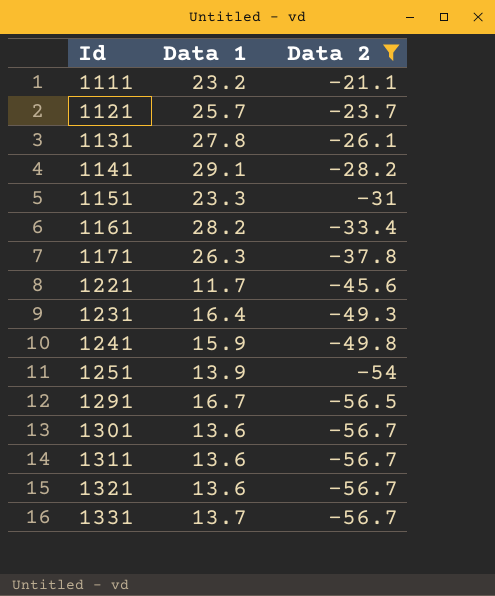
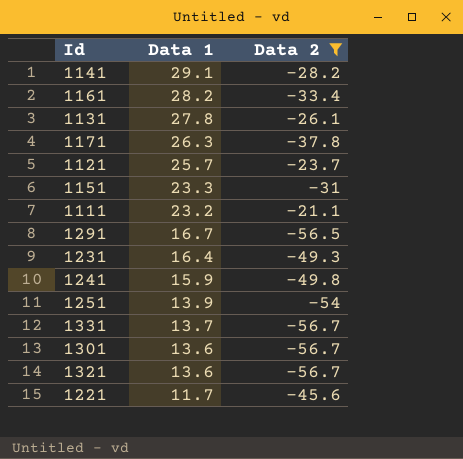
row order: Id ascending -> Data 1 descending
row 1311: 13.6 | -56.7 -> none

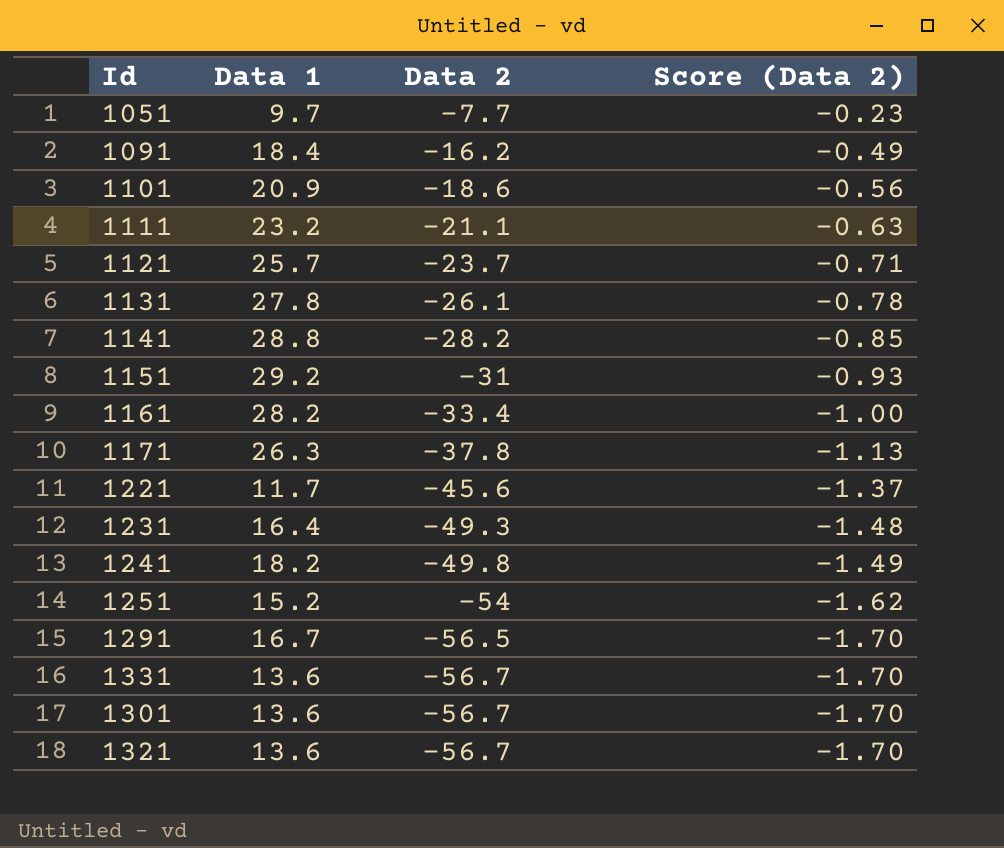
filter: Data 2 <= -21.1 -> none
row order: Data 1 descending -> Data 2 descending
column Score (Data 2) | formula: none -> [Data 2] * 0.03
1141 | Data 1: 29.1 -> 28.8
1151 | Data 1: 23.3 -> 29.2
1241 | Data 1: 15.9 -> 18.2
1251 | Data 1: 13.9 -> 15.2
1331 | Data 1: 13.7 -> 13.6

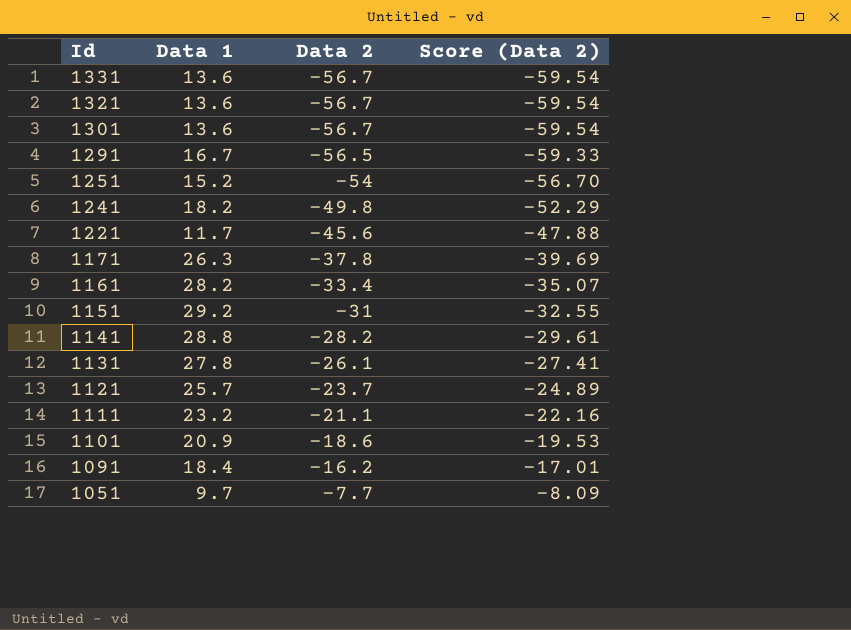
row order: Data 2 descending -> Id descending
column Score (Data 2) | formula: [Data 2] * 0.03 -> [Data 2] * 1.05
row 1231: 16.4 | -49.3 | -1.48 -> none

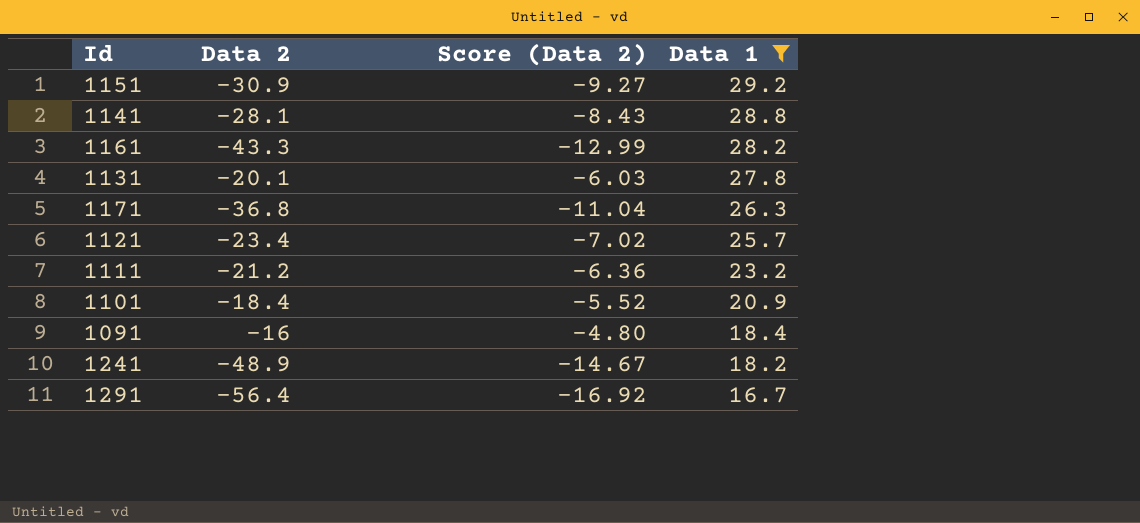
filter: none -> Data 1 >= 16.7
row order: Id descending -> Data 1 descending
column Score (Data 2) | formula: [Data 2] * 1.05 -> [Data 2] * 0.3
column Data 1 | position: 2 -> 4
1151 | Data 2: -31 -> -30.9
1141 | Data 2: -28.2 -> -28.1
1161 | Data 2: -33.4 -> -43.3
1131 | Data 2: -26.1 -> -20.1
1171 | Data 2: -37.8 -> -36.8
1121 | Data 2: -23.7 -> -23.4
1111 | Data 2: -21.1 -> -21.2
1101 | Data 2: -18.6 -> -18.4
1091 | Data 2: -16.2 -> -16
1241 | Data 2: -49.8 -> -48.9
1291 | Data 2: -56.5 -> -56.4

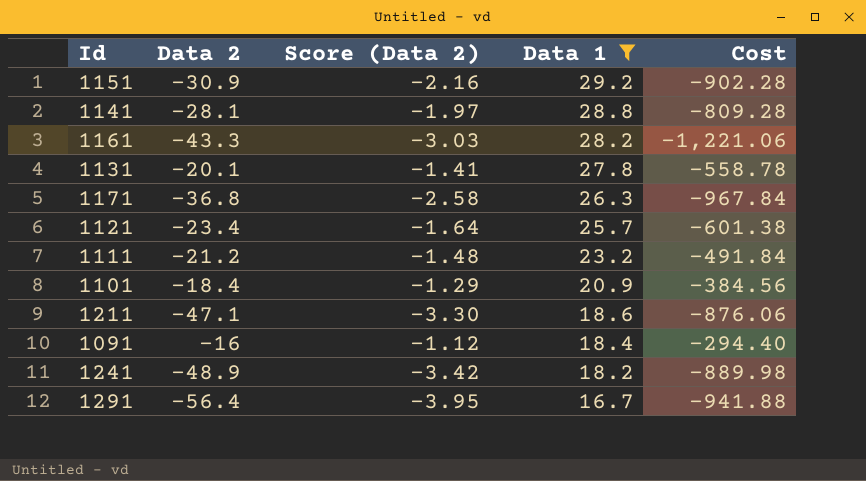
column Score (Data 2) | formula: [Data 2] * 0.3 -> [Data 2] * 0.07
column Cost | formula: none -> [Data 2] * [Data 1]
row 1211: none -> -47.1 | -3.30 | 18.6 | -876.06

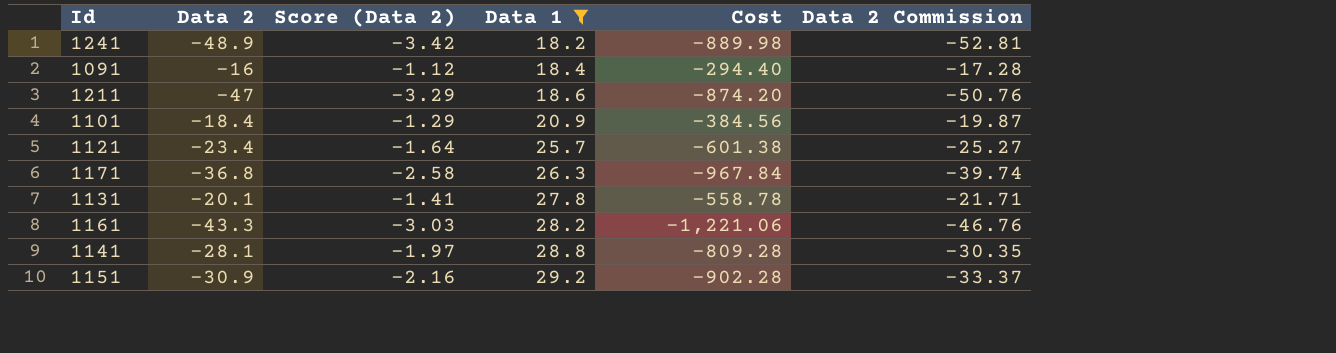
row order: Data 1 descending -> Data 1 ascending
column Data 2 Commission | formula: none -> [Data 2] * 1.08
row 1111: -21.2 | -1.48 | 23.2 | -491.84 -> none
row 1291: -56.4 | -3.95 | 16.7 | -941.88 -> none
1211 | Data 2: -47.1 -> -47
1211 | Score (Data 2): -3.30 -> -3.29
1211 | Cost: -876.06 -> -874.20

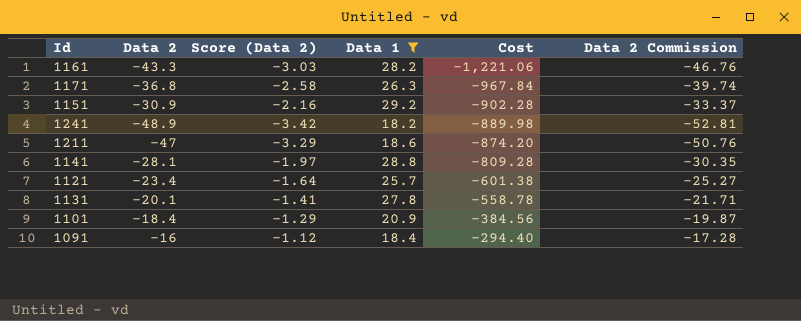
row order: Data 1 ascending -> Cost ascending

